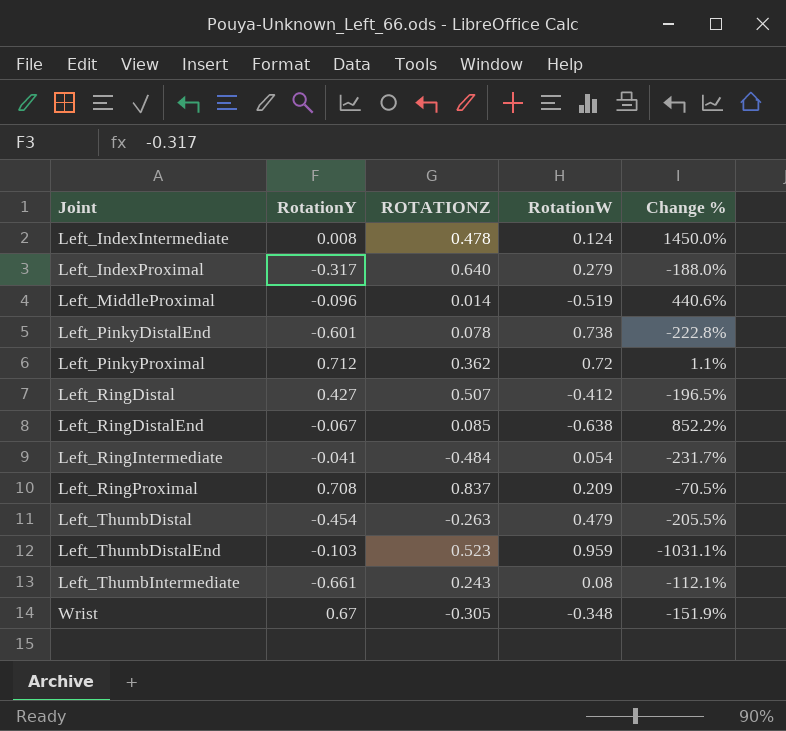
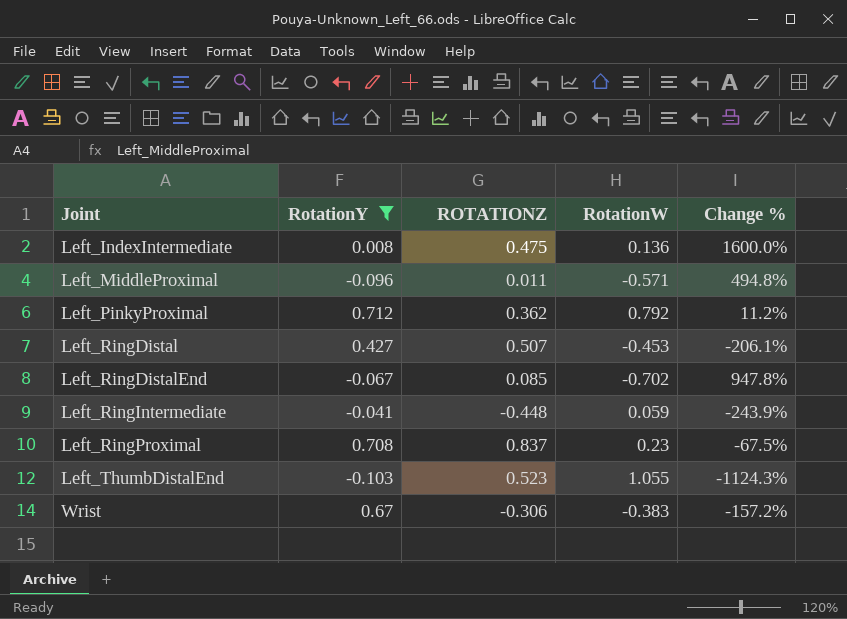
filter: none -> RotationY >= -0.103
Left_IndexIntermediate | ROTATIONZ: 0.478 -> 0.475
Left_IndexIntermediate | RotationW: 0.124 -> 0.136
Left_IndexIntermediate | Change %: 1450.0% -> 1600.0%
Left_MiddleProximal | ROTATIONZ: 0.014 -> 0.011
Left_MiddleProximal | RotationW: -0.519 -> -0.571
Left_MiddleProximal | Change %: 440.6% -> 494.8%
Left_PinkyProximal | RotationW: 0.72 -> 0.792
Left_PinkyProximal | Change %: 1.1% -> 11.2%
Left_RingDistal | RotationW: -0.412 -> -0.453
Left_RingDistal | Change %: -196.5% -> -206.1%
Left_RingDistalEnd | RotationW: -0.638 -> -0.702
Left_RingDistalEnd | Change %: 852.2% -> 947.8%
Left_RingIntermediate | ROTATIONZ: -0.484 -> -0.448
Left_RingIntermediate | RotationW: 0.054 -> 0.059
Left_RingIntermediate | Change %: -231.7% -> -243.9%
Left_RingProximal | RotationW: 0.209 -> 0.23
Left_RingProximal | Change %: -70.5% -> -67.5%
Left_ThumbDistalEnd | RotationW: 0.959 -> 1.055
Left_ThumbDistalEnd | Change %: -1031.1% -> -1124.3%
Wrist | ROTATIONZ: -0.305 -> -0.306
Wrist | RotationW: -0.348 -> -0.383
Wrist | Change %: -151.9% -> -157.2%

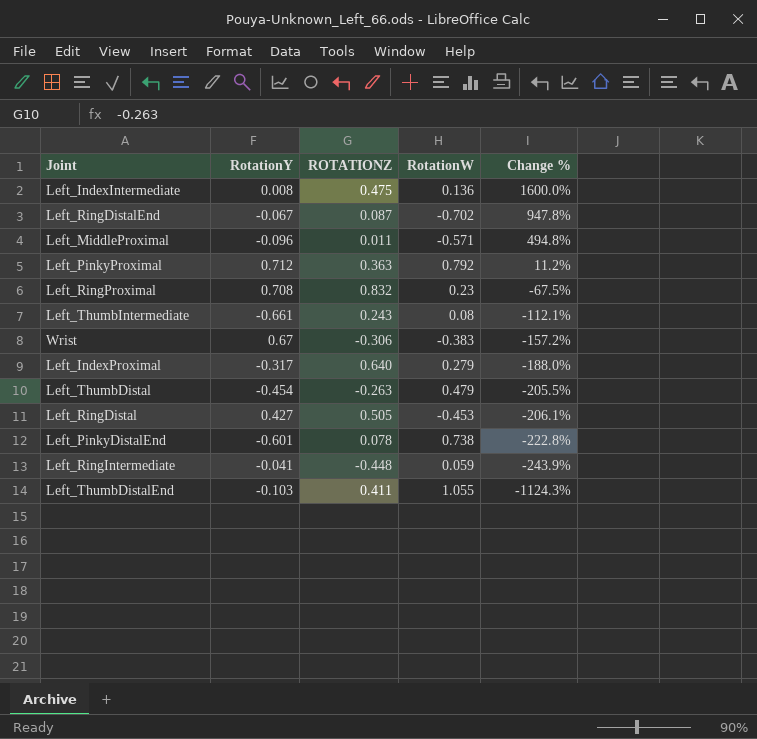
filter: RotationY >= -0.103 -> none
row order: Joint ascending -> Change % descending
Left_RingDistalEnd | ROTATIONZ: 0.085 -> 0.087
Left_PinkyProximal | ROTATIONZ: 0.362 -> 0.363
Left_RingProximal | ROTATIONZ: 0.837 -> 0.832
Left_RingDistal | ROTATIONZ: 0.507 -> 0.505
Left_ThumbDistalEnd | ROTATIONZ: 0.523 -> 0.411

